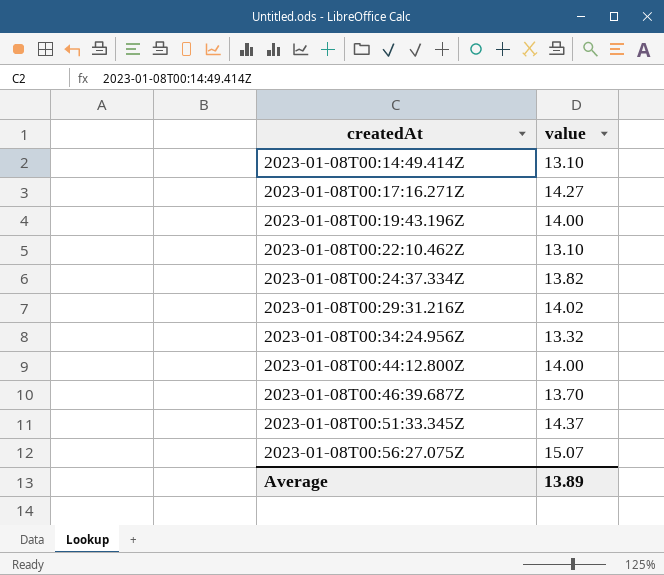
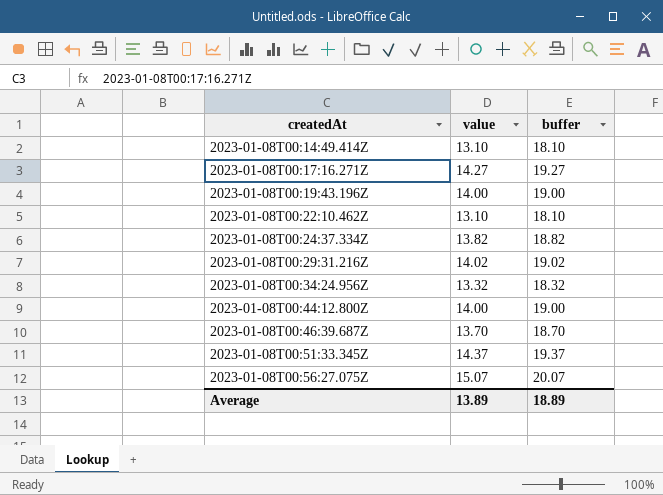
column buffer | formula: none -> [value] + 5

